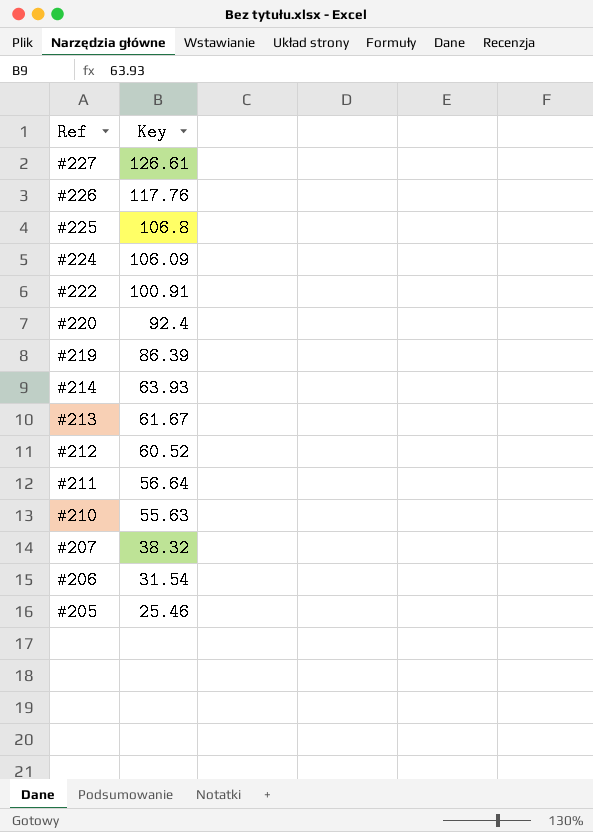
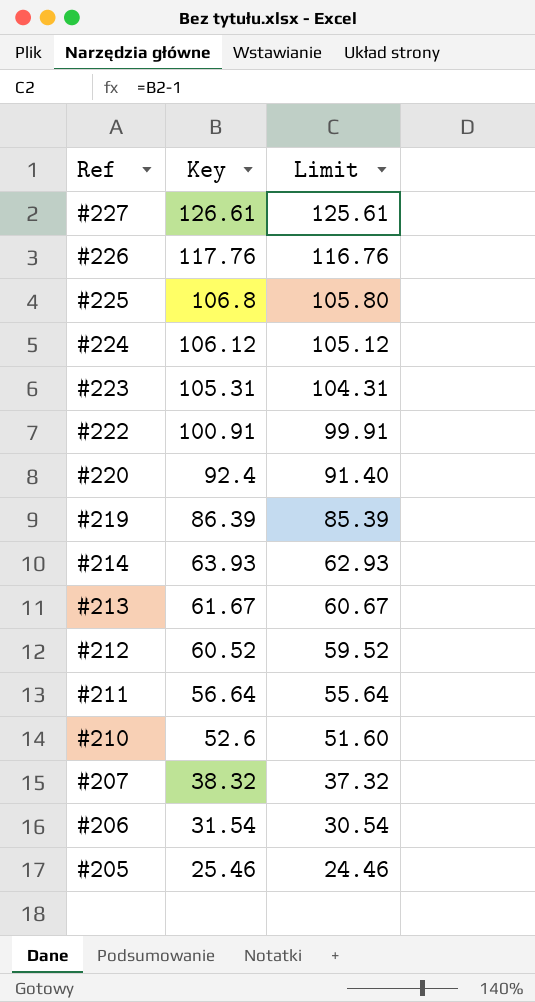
column Limit | formula: none -> [Key] - 1
#224 | Key: 106.09 -> 106.12
row #223: none -> 105.31 | 104.31
#210 | Key: 55.63 -> 52.6

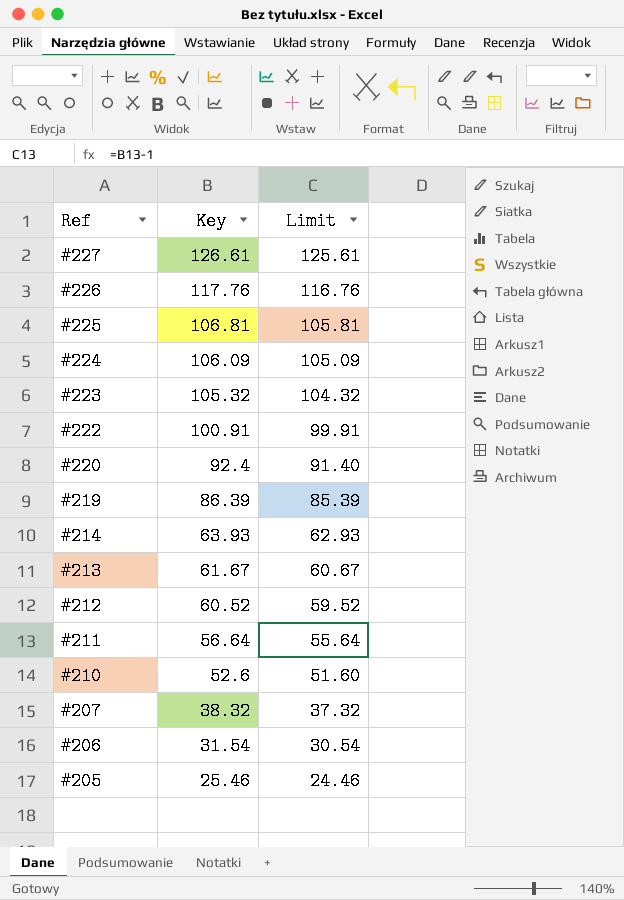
#225 | Key: 106.8 -> 106.81
#225 | Limit: 105.80 -> 105.81
#224 | Key: 106.12 -> 106.09
#224 | Limit: 105.12 -> 105.09
#223 | Key: 105.31 -> 105.32
#223 | Limit: 104.31 -> 104.32

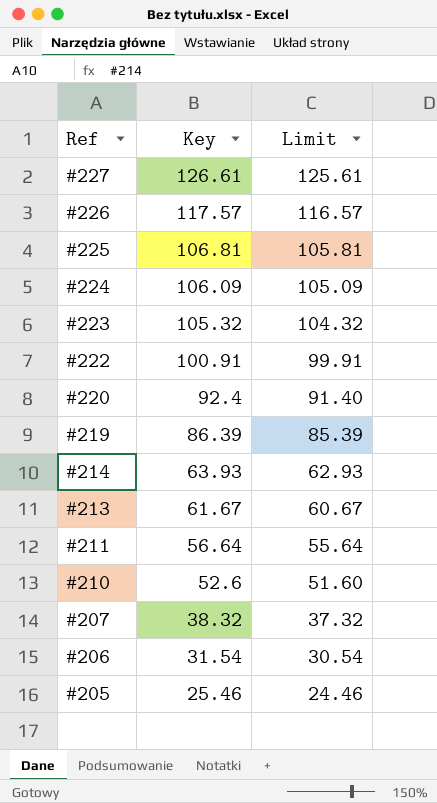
row #212: 60.52 | 59.52 -> none
#226 | Key: 117.76 -> 117.57
#226 | Limit: 116.76 -> 116.57

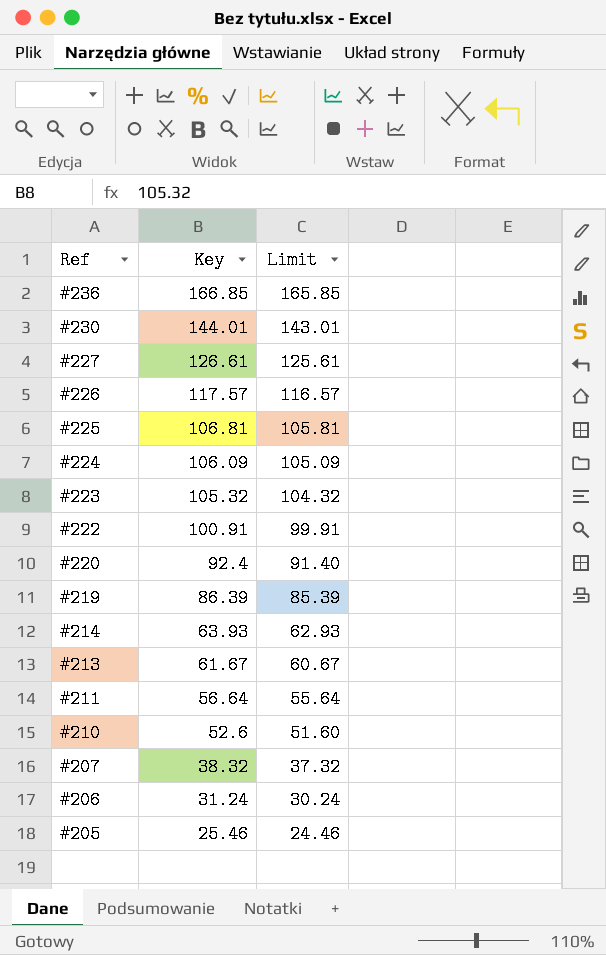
row #236: none -> 166.85 | 165.85
row #230: none -> 144.01 | 143.01
#206 | Key: 31.54 -> 31.24
#206 | Limit: 30.54 -> 30.24

